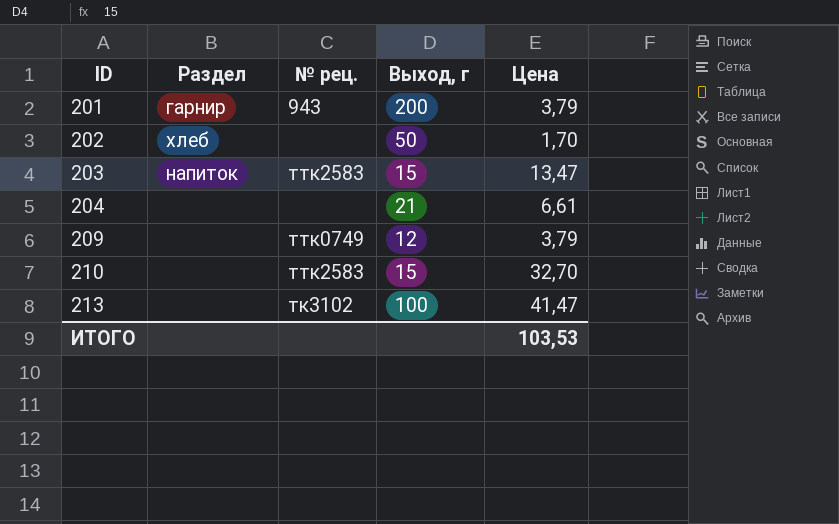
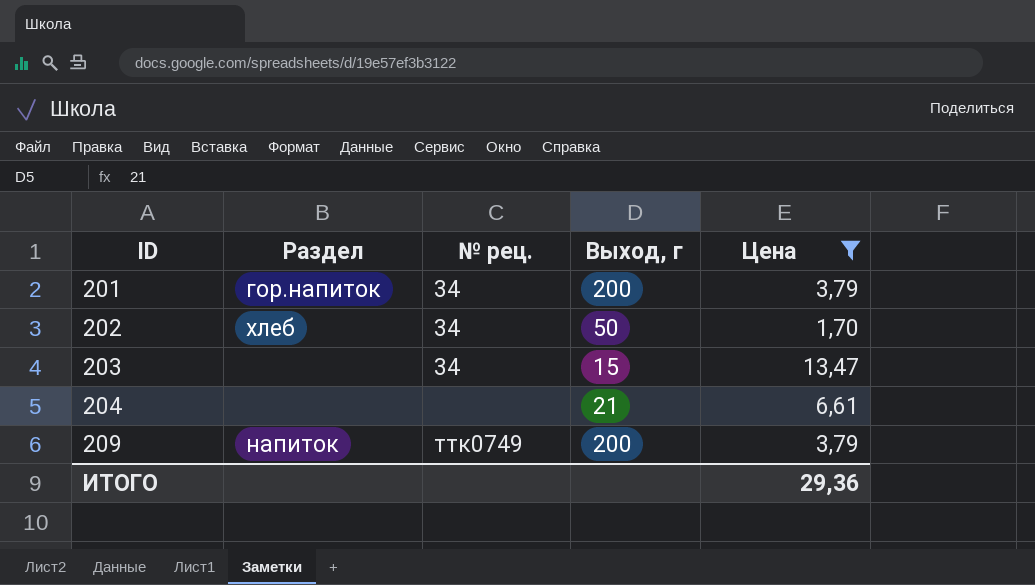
filter: none -> Цена <= 13,47
201 | Раздел: гарнир -> гор.напиток
201 | № рец.: 943 -> 34
202 | № рец.: none -> 34
203 | Раздел: напиток -> none
203 | № рец.: ттк2583 -> 34
209 | Раздел: none -> напиток
209 | Выход, г: 12 -> 200
ИТОГО | Цена: 103,53 -> 29,36

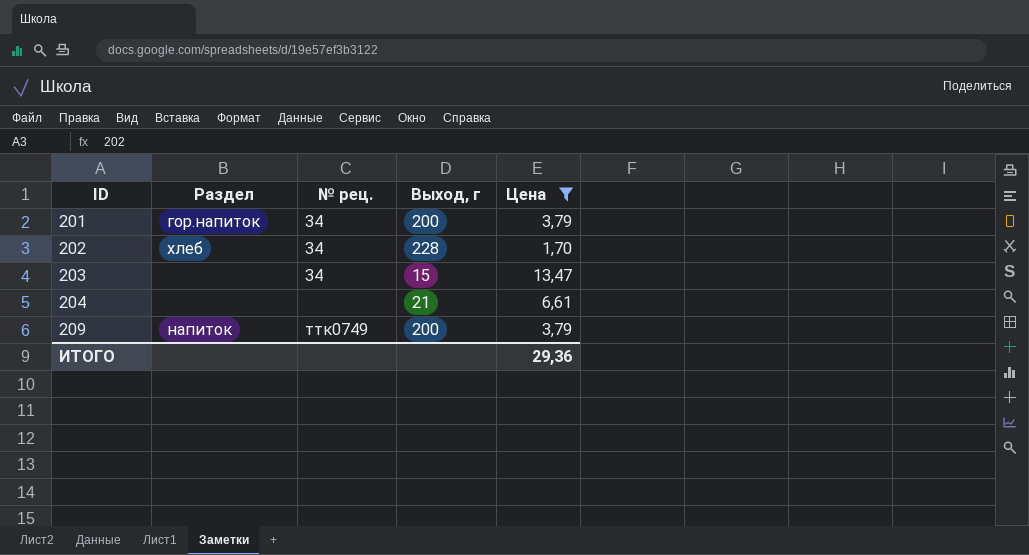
202 | Выход, г: 50 -> 228

